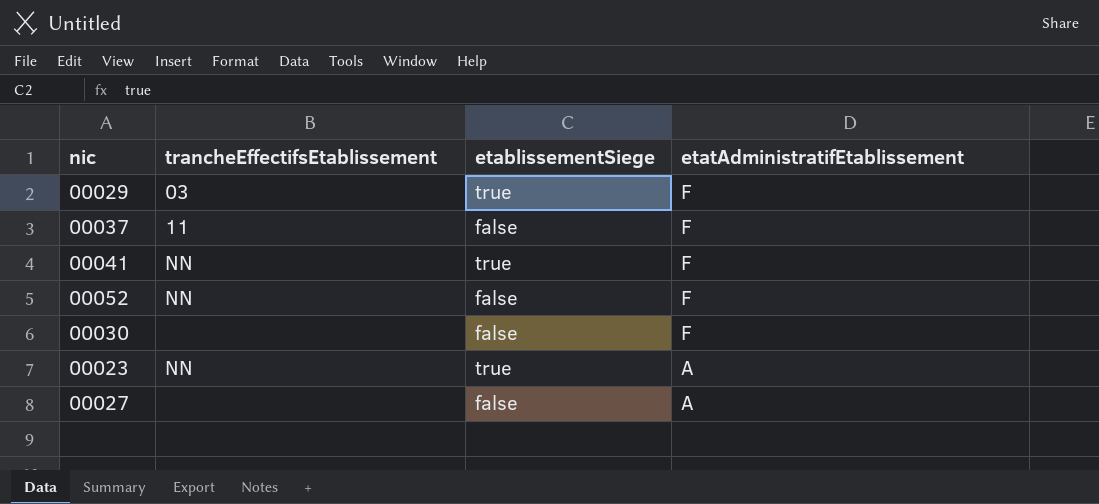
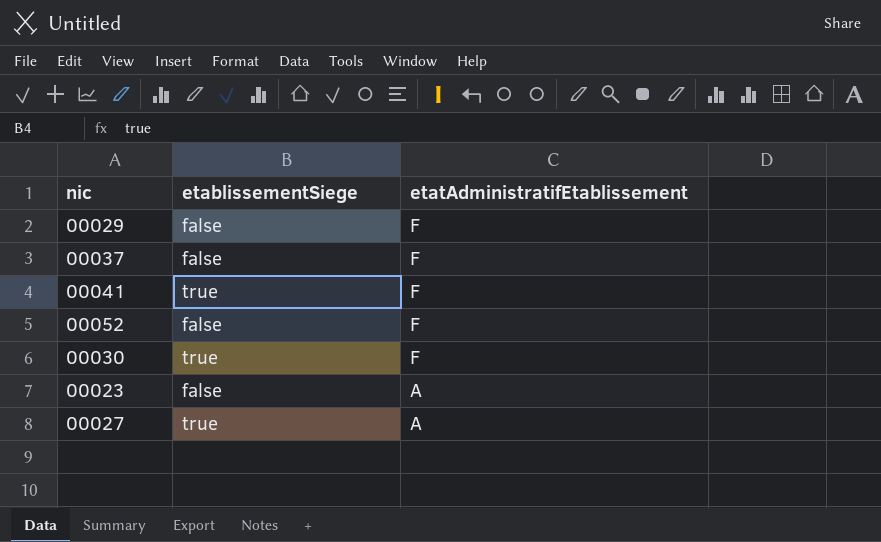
column trancheEffectifsEtablissement | position: 2 -> none
00029 | etablissementSiege: true -> false
00030 | etablissementSiege: false -> true
00023 | etablissementSiege: true -> false
00027 | etablissementSiege: false -> true

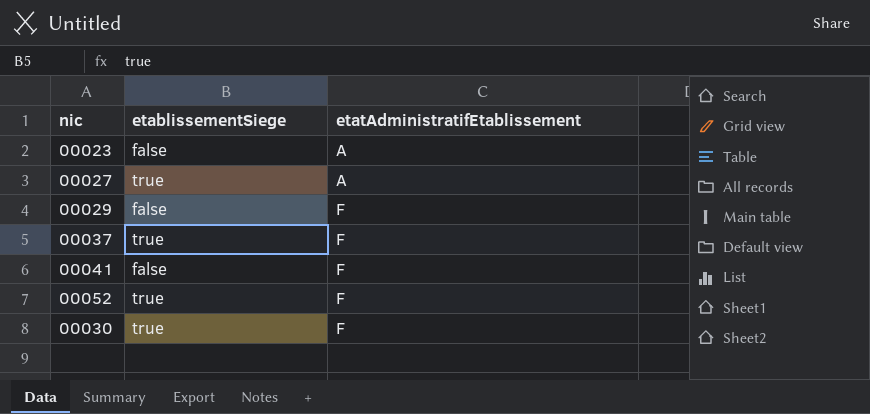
row order: etatAdministratifEtablissement descending -> etatAdministratifEtablissement ascending
00037 | etablissementSiege: false -> true
00041 | etablissementSiege: true -> false
00052 | etablissementSiege: false -> true

